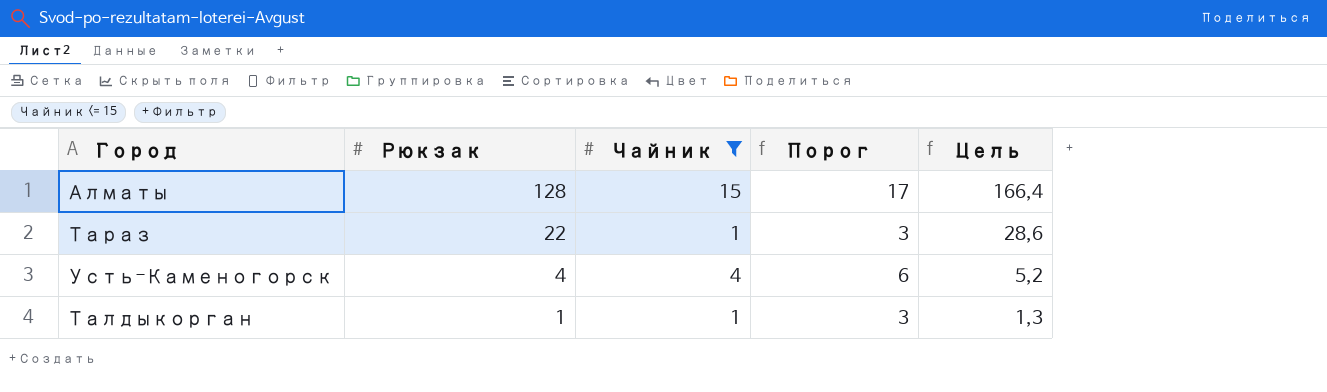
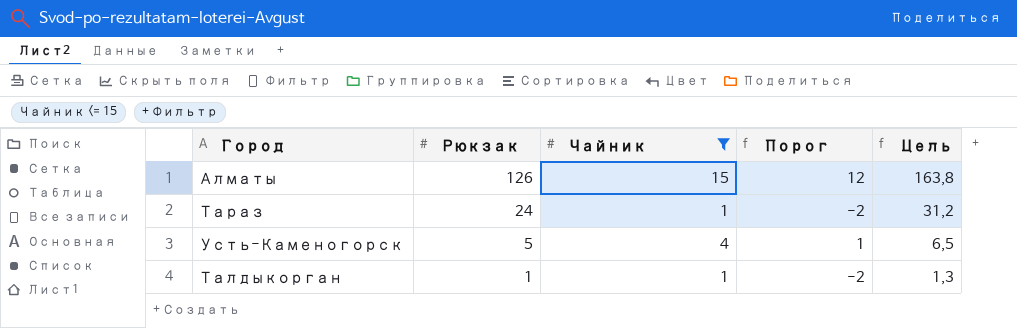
column Порог | formula: [Чайник] + 2 -> [Чайник] - 3
Алматы | Рюкзак: 128 -> 126
Алматы | Цель: 166,4 -> 163,8
Тараз | Рюкзак: 22 -> 24
Тараз | Цель: 28,6 -> 31,2
Усть-Каменогорск | Рюкзак: 4 -> 5
Усть-Каменогорск | Цель: 5,2 -> 6,5

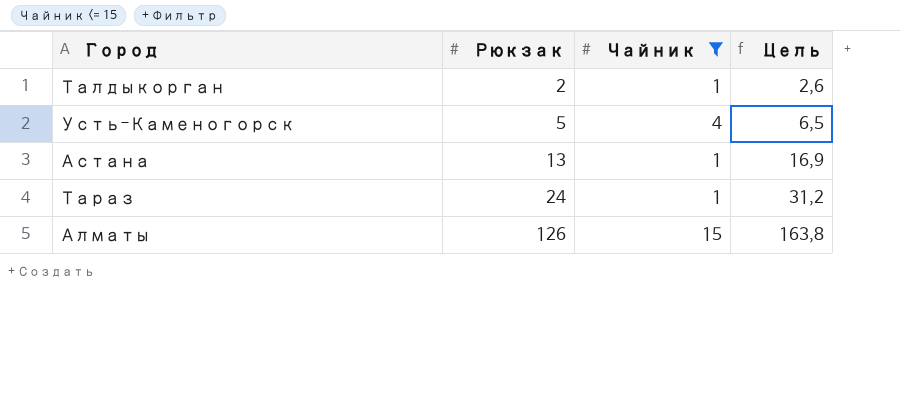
row order: Рюкзак descending -> Рюкзак ascending
column Порог | formula: [Чайник] - 3 -> none
Талдыкорган | Рюкзак: 1 -> 2
Талдыкорган | Цель: 1,3 -> 2,6
row Астана: none -> 13 | 1 | 16,9

